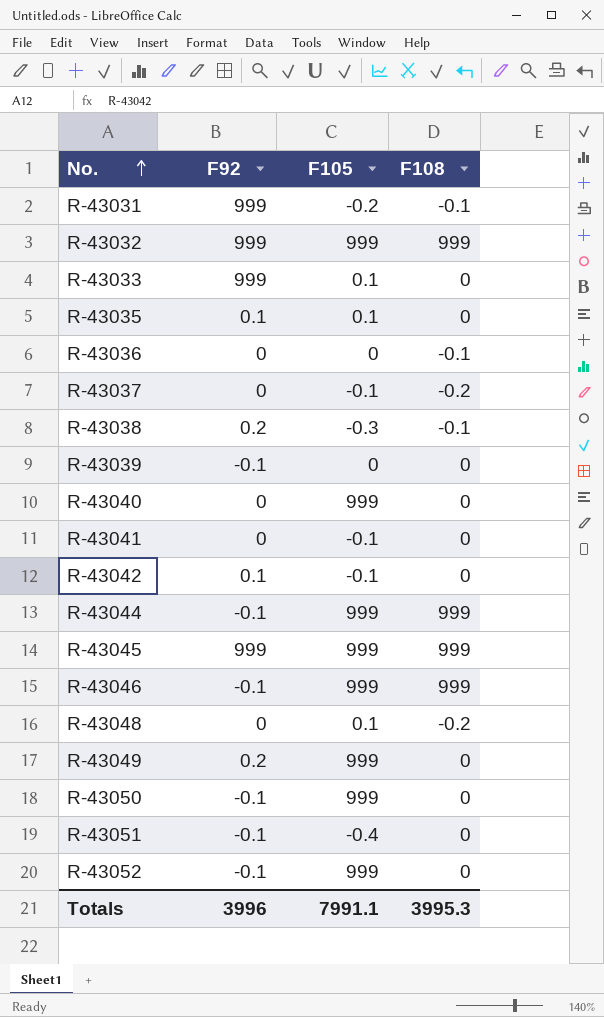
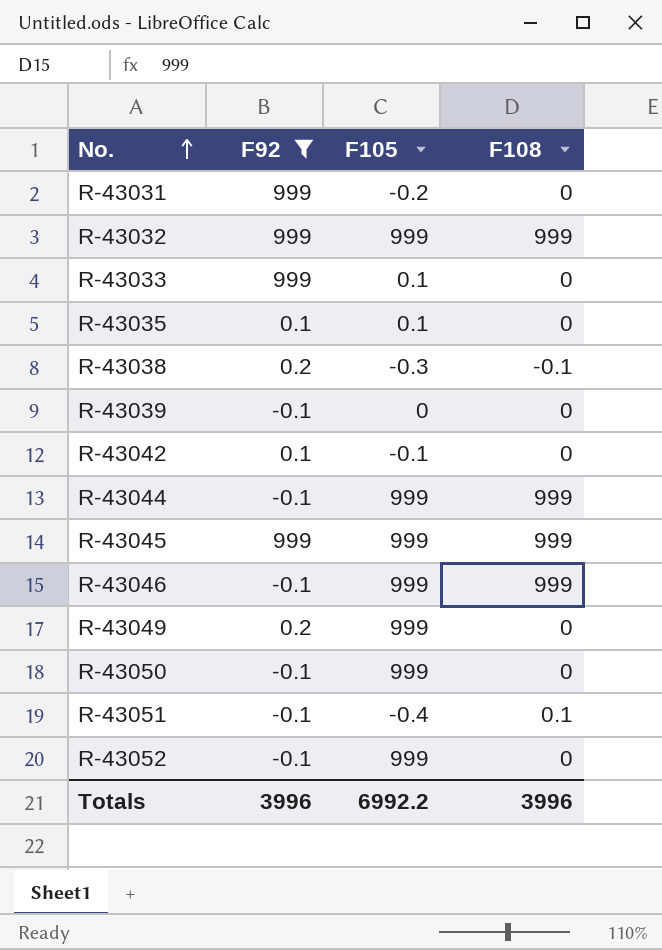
filter: none -> F92 != 0
R-43031 | F108: -0.1 -> 0
R-43051 | F108: 0 -> 0.1
Totals | F105: 7991.1 -> 6992.2
Totals | F108: 3995.3 -> 3996

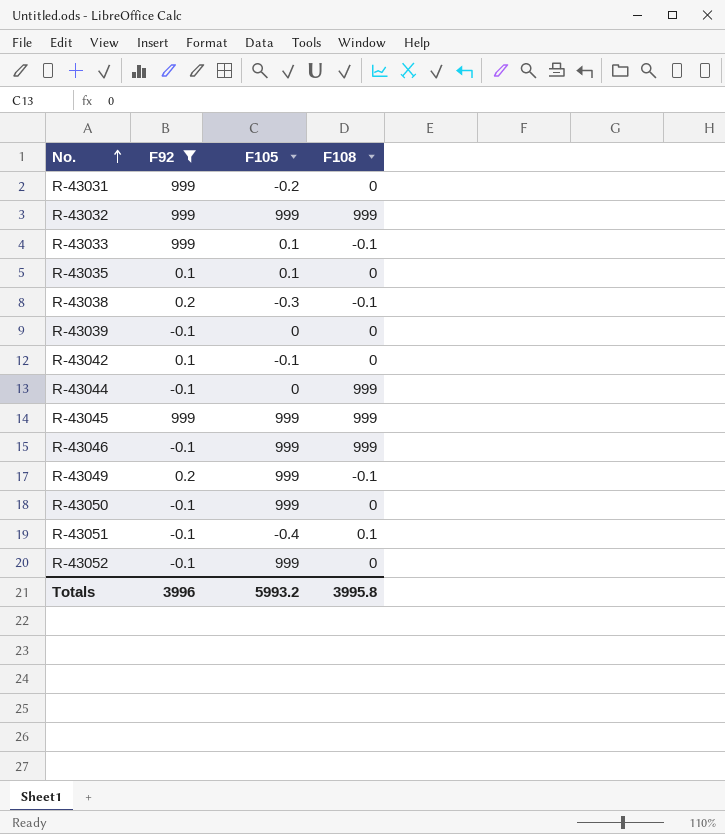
R-43033 | F108: 0 -> -0.1
R-43044 | F105: 999 -> 0
R-43049 | F108: 0 -> -0.1
Totals | F105: 6992.2 -> 5993.2
Totals | F108: 3996 -> 3995.8

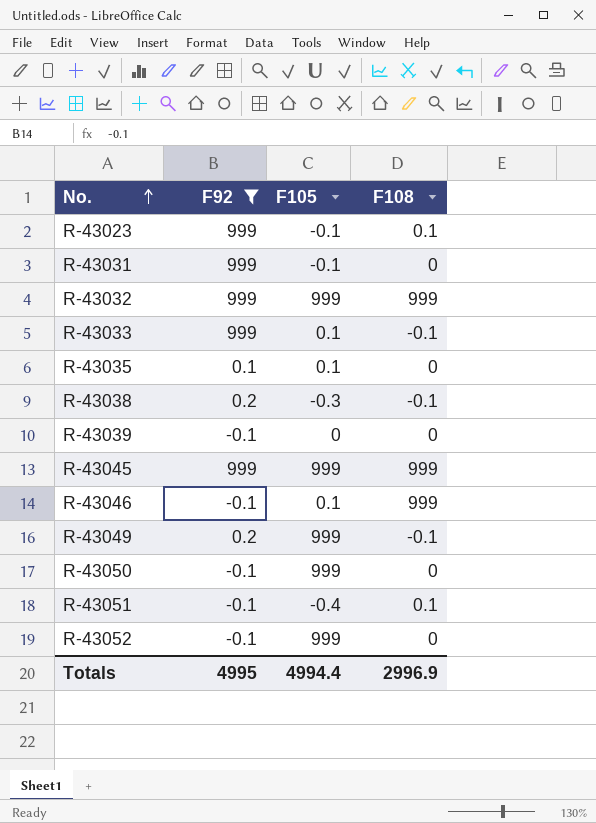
row R-43042: 0.1 | -0.1 | 0 -> none
row R-43044: -0.1 | 0 | 999 -> none
row R-43023: none -> 999 | -0.1 | 0.1
R-43031 | F105: -0.2 -> -0.1
R-43046 | F105: 999 -> 0.1
Totals | F92: 3996 -> 4995
Totals | F105: 5993.2 -> 4994.4
Totals | F108: 3995.8 -> 2996.9

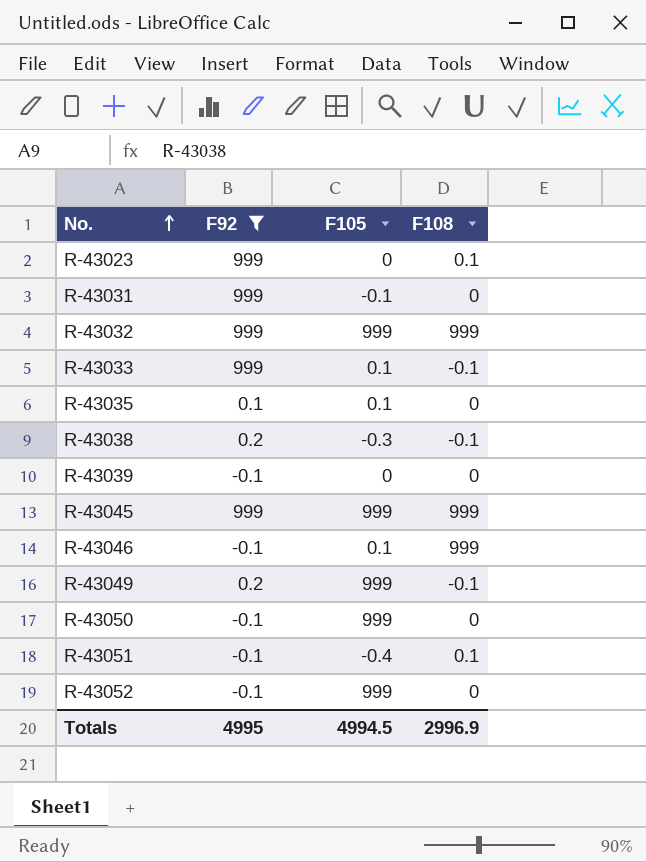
R-43023 | F105: -0.1 -> 0
Totals | F105: 4994.4 -> 4994.5

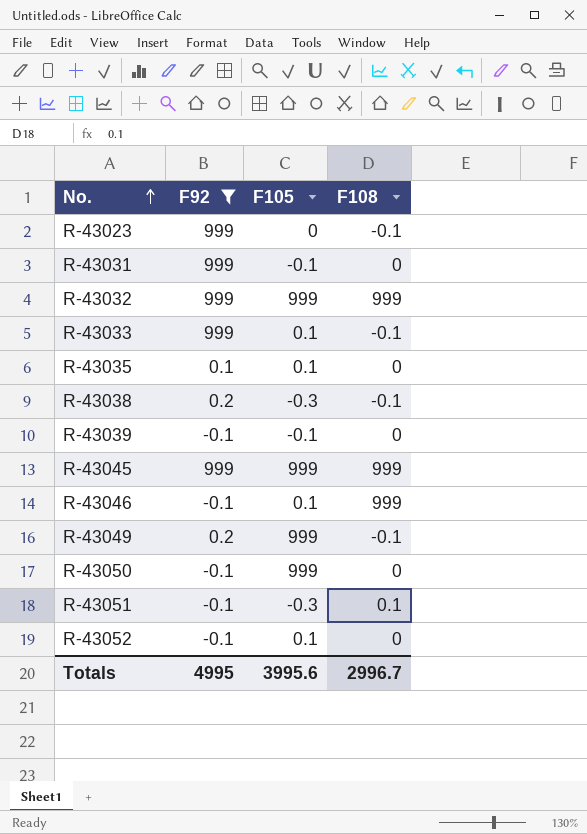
R-43023 | F108: 0.1 -> -0.1
R-43039 | F105: 0 -> -0.1
R-43051 | F105: -0.4 -> -0.3
R-43052 | F105: 999 -> 0.1
Totals | F105: 4994.5 -> 3995.6
Totals | F108: 2996.9 -> 2996.7

